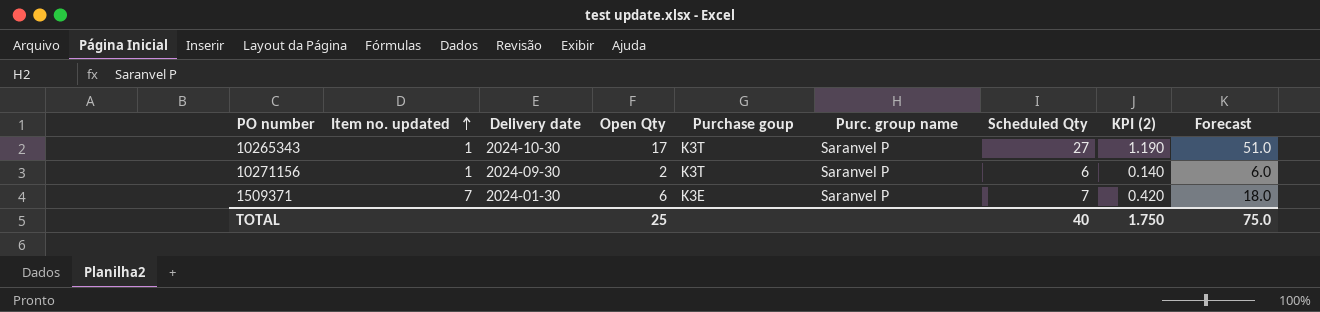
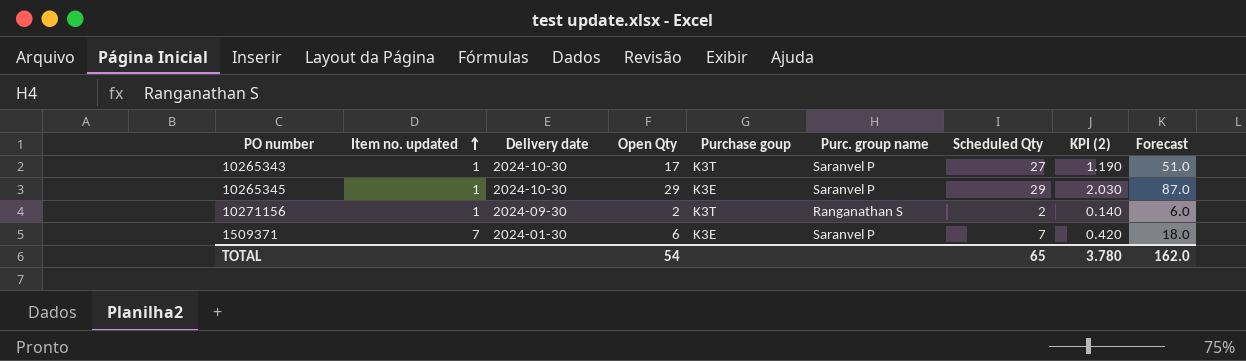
row 10265345: none -> 1 | 2024-10-30 | 29 | K3E | Saranvel P | 29 | 2.030 | 87.0
10271156 | Purc. group name: Saranvel P -> Ranganathan S
10271156 | Scheduled Qty: 6 -> 2
TOTAL | Open Qty: 25 -> 54
TOTAL | Scheduled Qty: 40 -> 65
TOTAL | KPI (2): 1.750 -> 3.780
TOTAL | Forecast: 75.0 -> 162.0

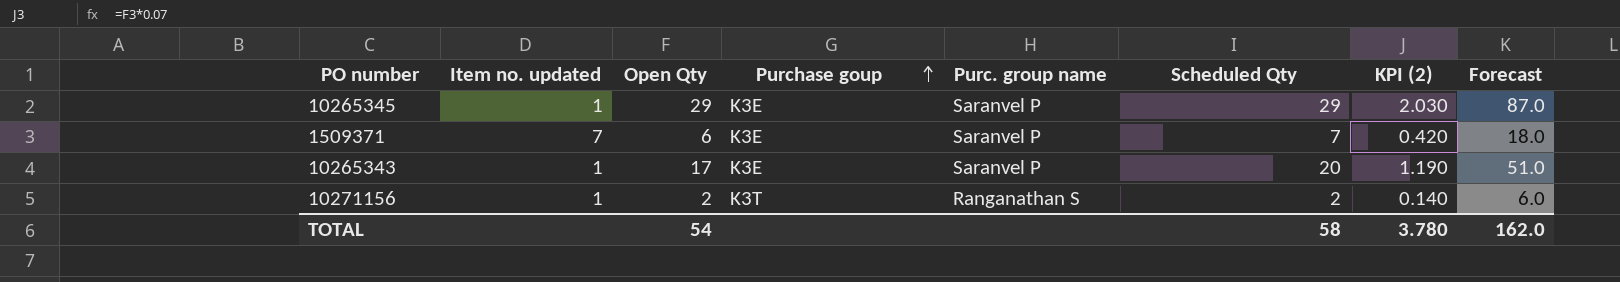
row order: Item no. updated ascending -> Purchase goup ascending
column Delivery date | position: 3 -> none
10265343 | Purchase goup: K3T -> K3E
10265343 | Scheduled Qty: 27 -> 20
TOTAL | Scheduled Qty: 65 -> 58

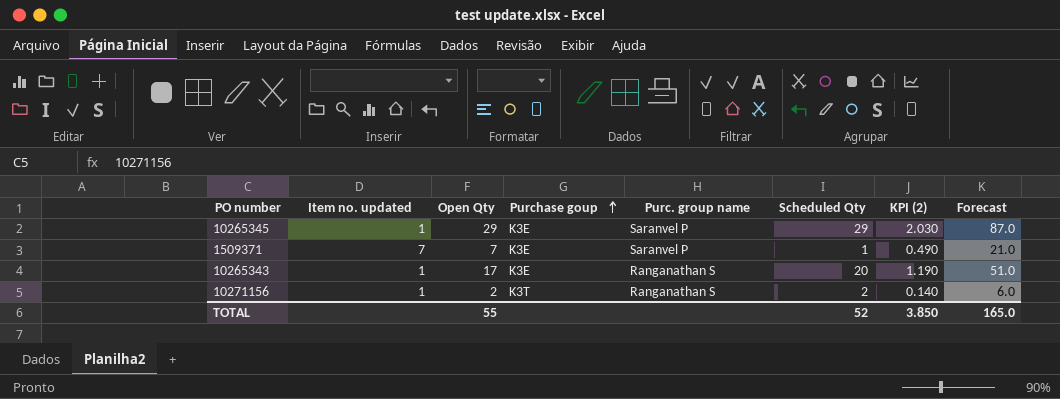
1509371 | Open Qty: 6 -> 7
1509371 | Scheduled Qty: 7 -> 1
1509371 | KPI (2): 0.420 -> 0.490
1509371 | Forecast: 18.0 -> 21.0
10265343 | Purc. group name: Saranvel P -> Ranganathan S
TOTAL | Open Qty: 54 -> 55
TOTAL | Scheduled Qty: 58 -> 52
TOTAL | KPI (2): 3.780 -> 3.850
TOTAL | Forecast: 162.0 -> 165.0

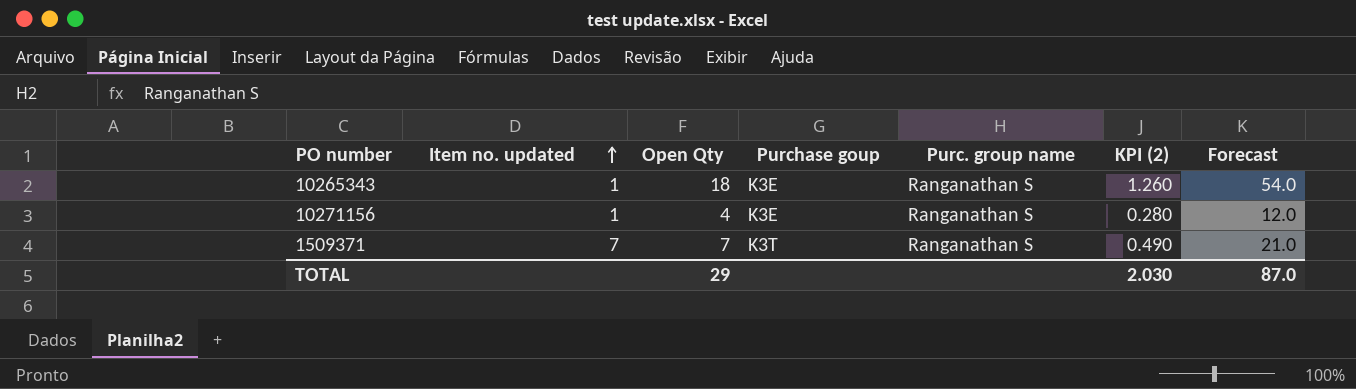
row order: Purchase goup ascending -> Item no. updated ascending
column Scheduled Qty | position: 6 -> none
row 10265345: 1 | 29 | K3E | Saranvel P | 29 | 2.030 | 87.0 -> none
10265343 | Open Qty: 17 -> 18
10265343 | KPI (2): 1.190 -> 1.260
10265343 | Forecast: 51.0 -> 54.0
10271156 | Open Qty: 2 -> 4
10271156 | Purchase goup: K3T -> K3E
10271156 | KPI (2): 0.140 -> 0.280
10271156 | Forecast: 6.0 -> 12.0
1509371 | Purchase goup: K3E -> K3T
1509371 | Purc. group name: Saranvel P -> Ranganathan S
TOTAL | Open Qty: 55 -> 29
TOTAL | KPI (2): 3.850 -> 2.030
TOTAL | Forecast: 165.0 -> 87.0

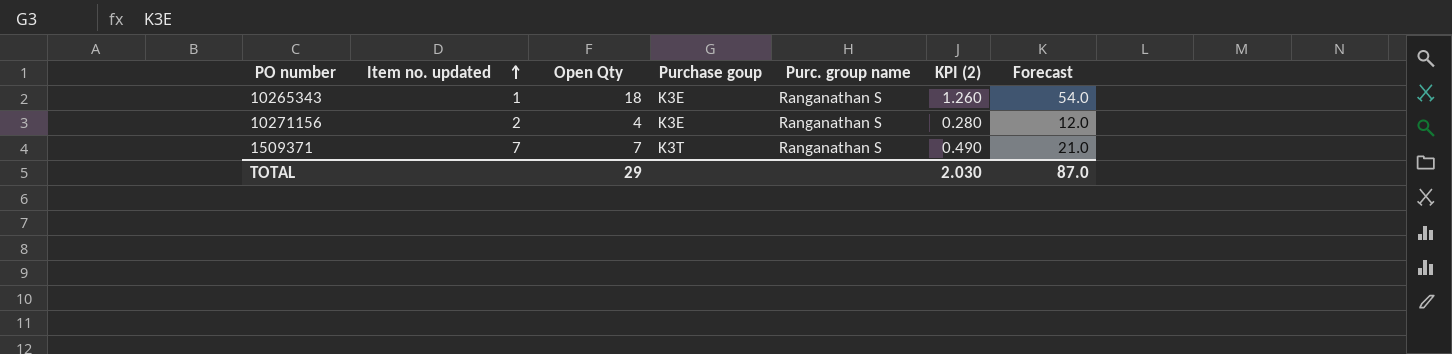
10271156 | Item no. updated: 1 -> 2

